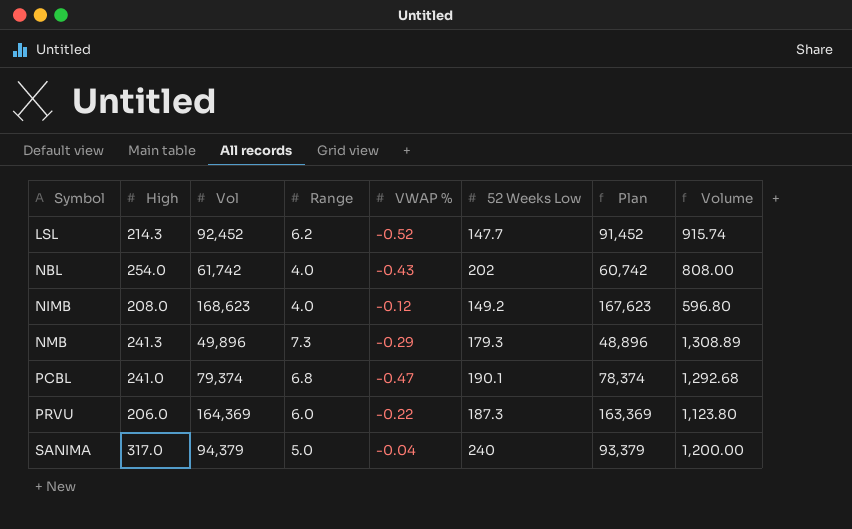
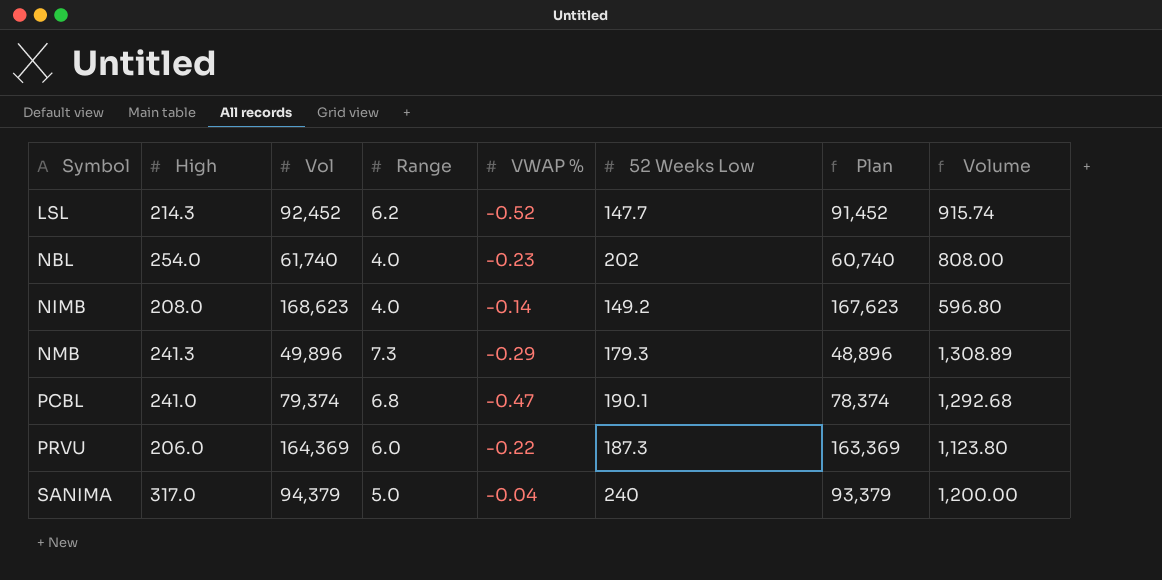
NBL | Vol: 61,742 -> 61,740
NBL | VWAP %: -0.43 -> -0.23
NBL | Plan: 60,742 -> 60,740
NIMB | VWAP %: -0.12 -> -0.14

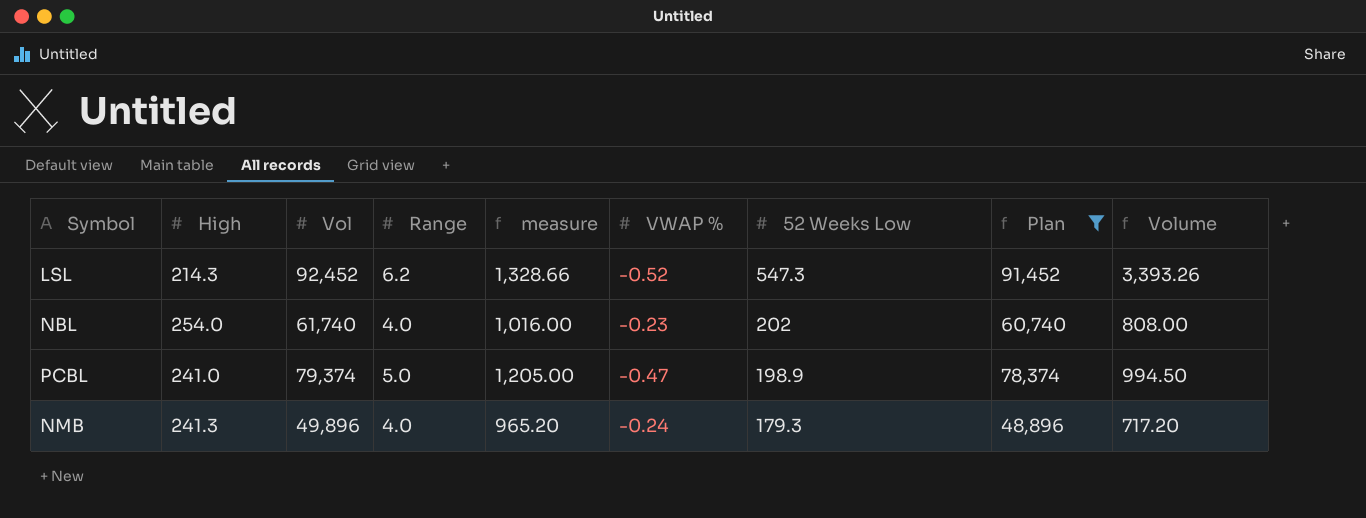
filter: none -> Plan <= 91,452
row order: Symbol ascending -> 52 Weeks Low descending
column measure | formula: none -> [High] * [Range]
LSL | 52 Weeks Low: 147.7 -> 547.3
LSL | Volume: 915.74 -> 3,393.26
PCBL | Range: 6.8 -> 5.0
PCBL | 52 Weeks Low: 190.1 -> 198.9
PCBL | Volume: 1,292.68 -> 994.50
NMB | Range: 7.3 -> 4.0
NMB | VWAP %: -0.29 -> -0.24
NMB | Volume: 1,308.89 -> 717.20

